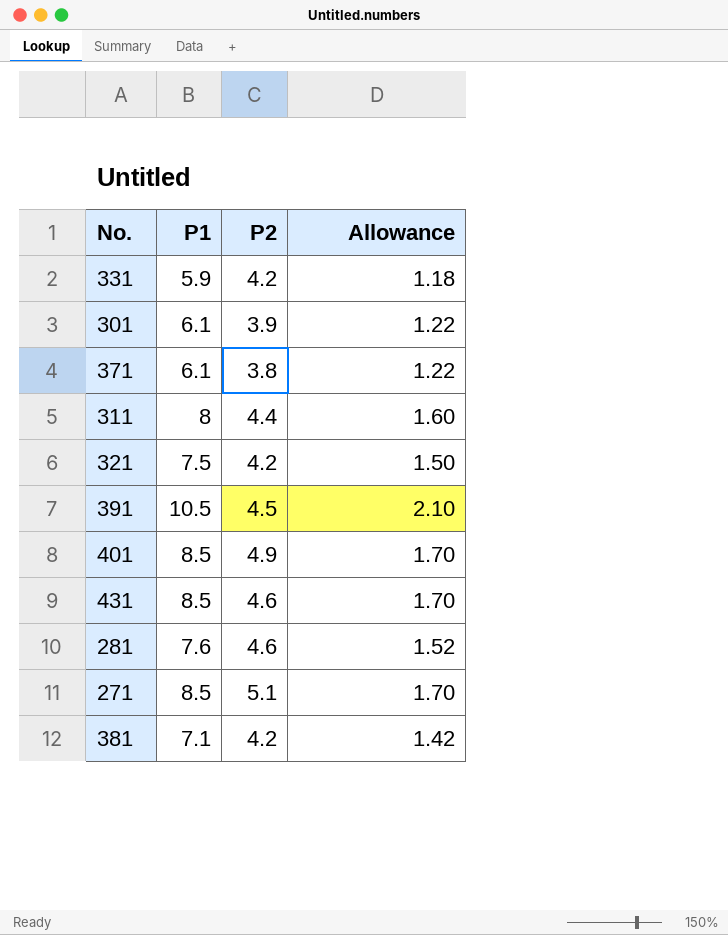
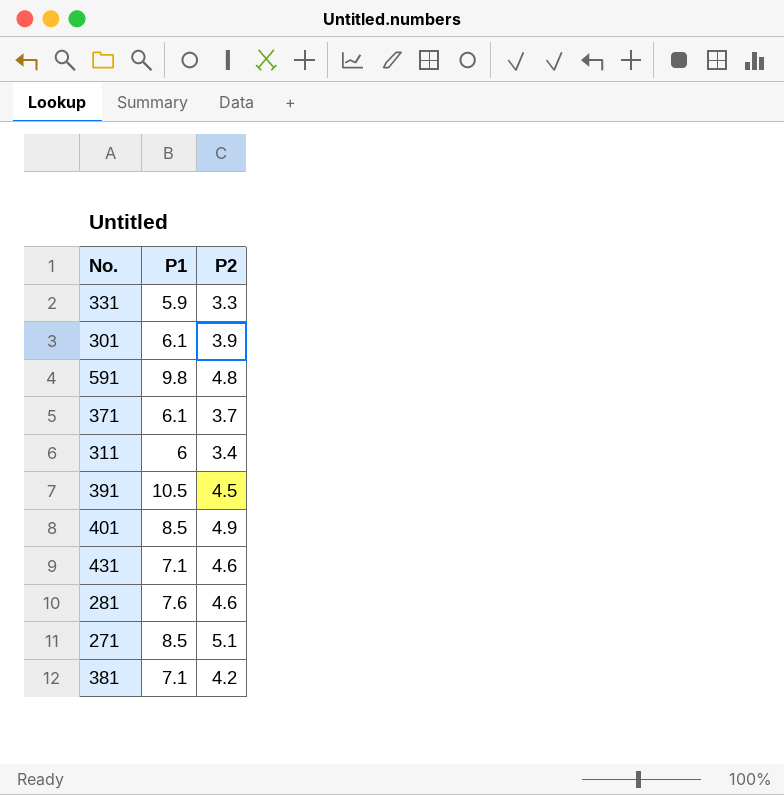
column Allowance | formula: [P1] * 0.2 -> none
row 321: 7.5 | 4.2 | 1.50 -> none
331 | P2: 4.2 -> 3.3
row 591: none -> 9.8 | 4.8
371 | P2: 3.8 -> 3.7
311 | P1: 8 -> 6
311 | P2: 4.4 -> 3.4
431 | P1: 8.5 -> 7.1

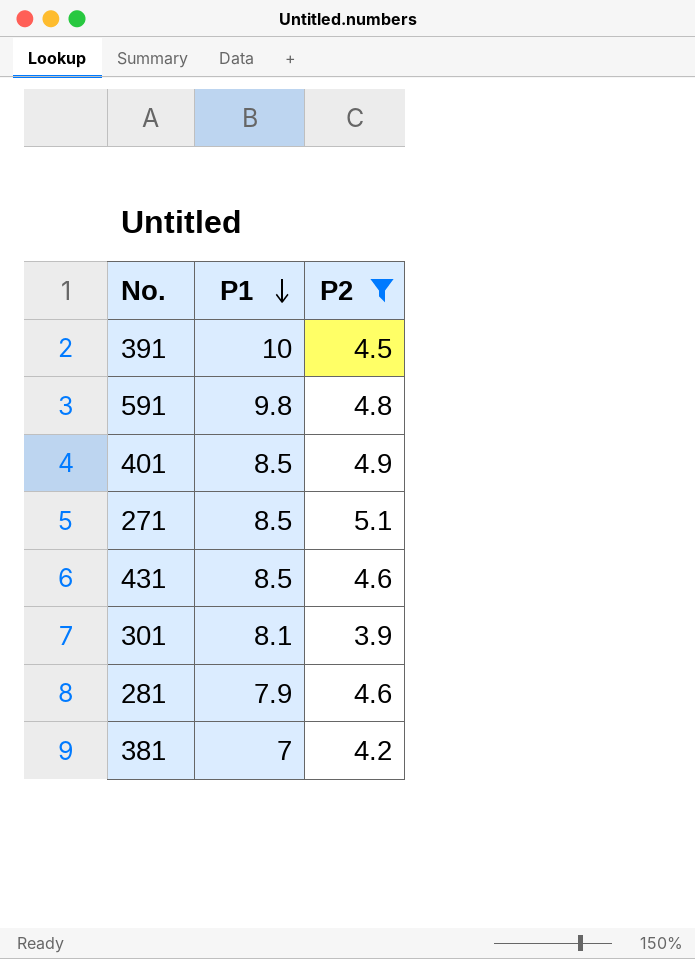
filter: none -> P2 >= 3.9
row order: none -> P1 descending
391 | P1: 10.5 -> 10
431 | P1: 7.1 -> 8.5
301 | P1: 6.1 -> 8.1
281 | P1: 7.6 -> 7.9
381 | P1: 7.1 -> 7

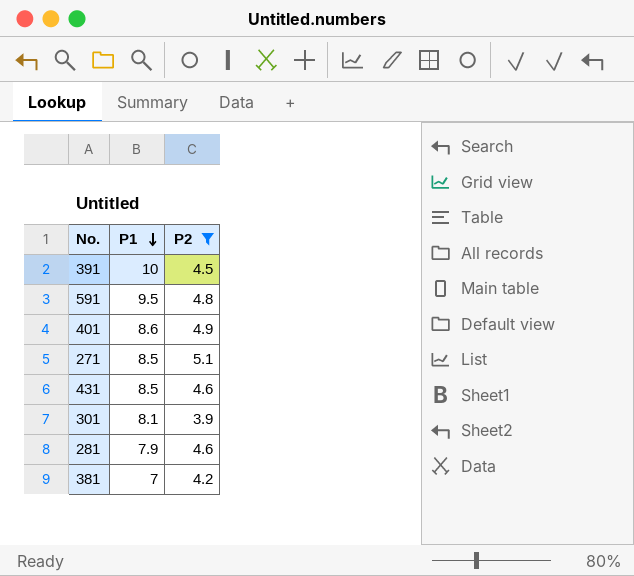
591 | P1: 9.8 -> 9.5
401 | P1: 8.5 -> 8.6

